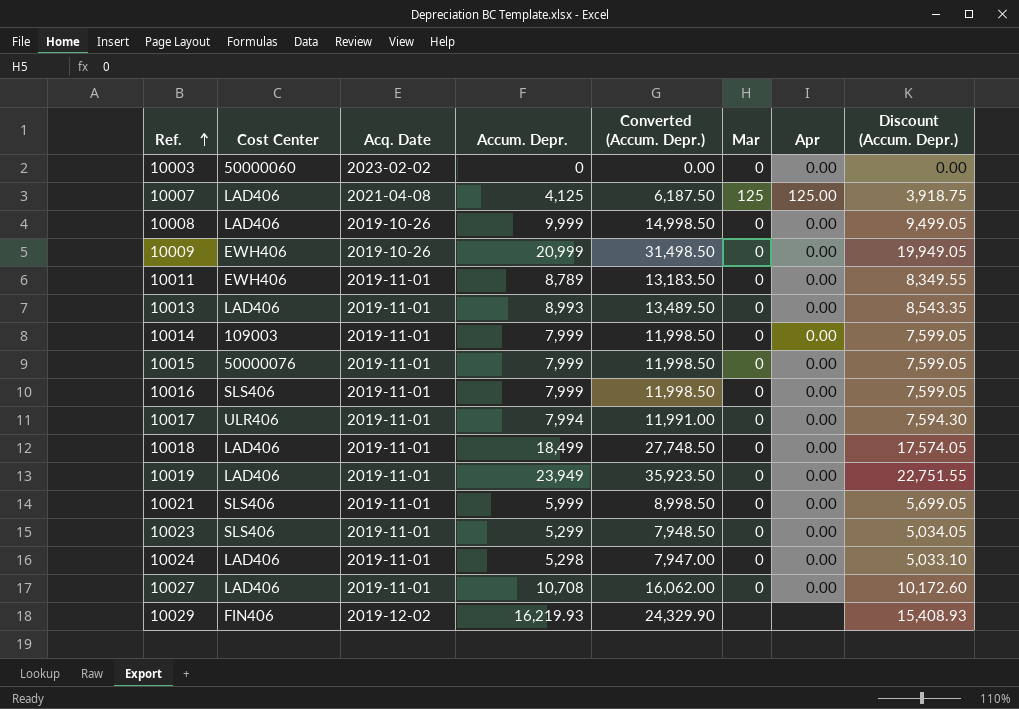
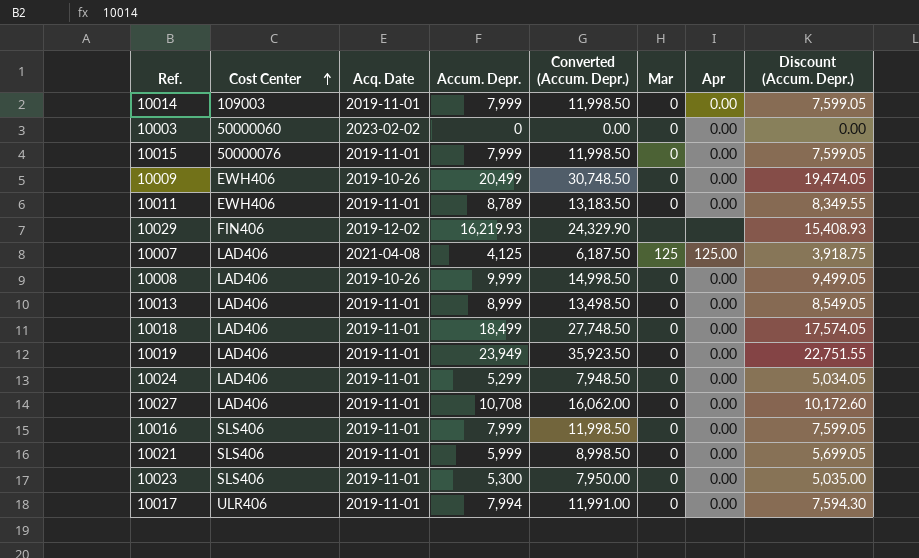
row order: Ref. ascending -> Cost Center ascending
10009 | Accum. Depr.: 20,999 -> 20,499
10009 | Converted (Accum. Depr.): 31,498.50 -> 30,748.50
10009 | Discount (Accum. Depr.): 19,949.05 -> 19,474.05
10013 | Accum. Depr.: 8,993 -> 8,999
10013 | Converted (Accum. Depr.): 13,489.50 -> 13,498.50
10013 | Discount (Accum. Depr.): 8,543.35 -> 8,549.05
10024 | Accum. Depr.: 5,298 -> 5,299
10024 | Converted (Accum. Depr.): 7,947.00 -> 7,948.50
10024 | Discount (Accum. Depr.): 5,033.10 -> 5,034.05
10023 | Accum. Depr.: 5,299 -> 5,300
10023 | Converted (Accum. Depr.): 7,948.50 -> 7,950.00
10023 | Discount (Accum. Depr.): 5,034.05 -> 5,035.00

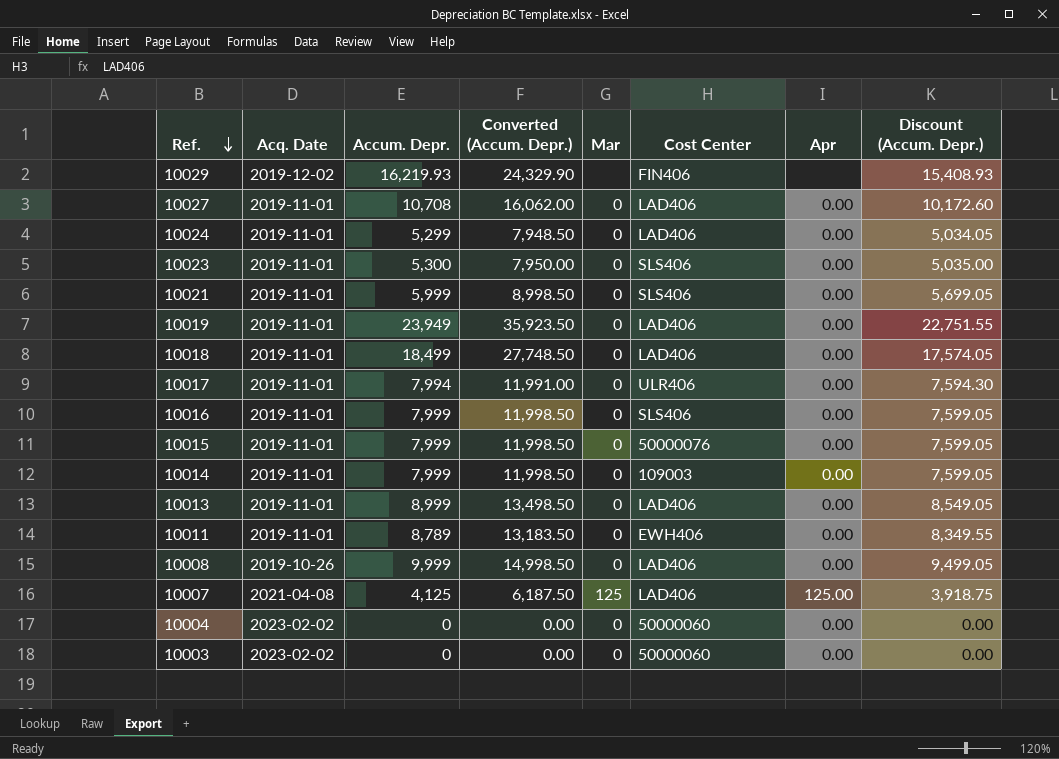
row order: Cost Center ascending -> Ref. descending
column Cost Center | position: 2 -> 6
row 10009: EWH406 | 2019-10-26 | 20,499 | 30,748.50 | 0 | 0.00 | 19,474.05 -> none
row 10004: none -> 2023-02-02 | 0 | 0.00 | 0 | 50000060 | 0.00 | 0.00

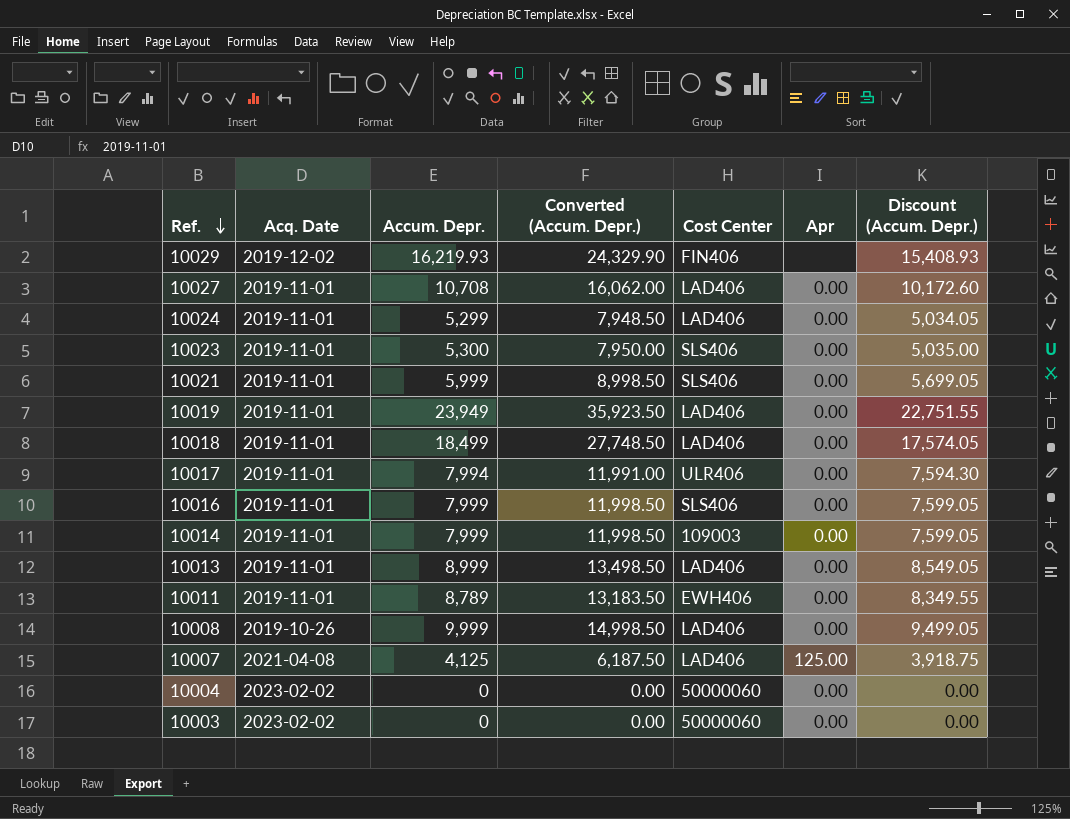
column Mar | position: 5 -> none
row 10015: 2019-11-01 | 7,999 | 11,998.50 | 0 | 50000076 | 0.00 | 7,599.05 -> none

